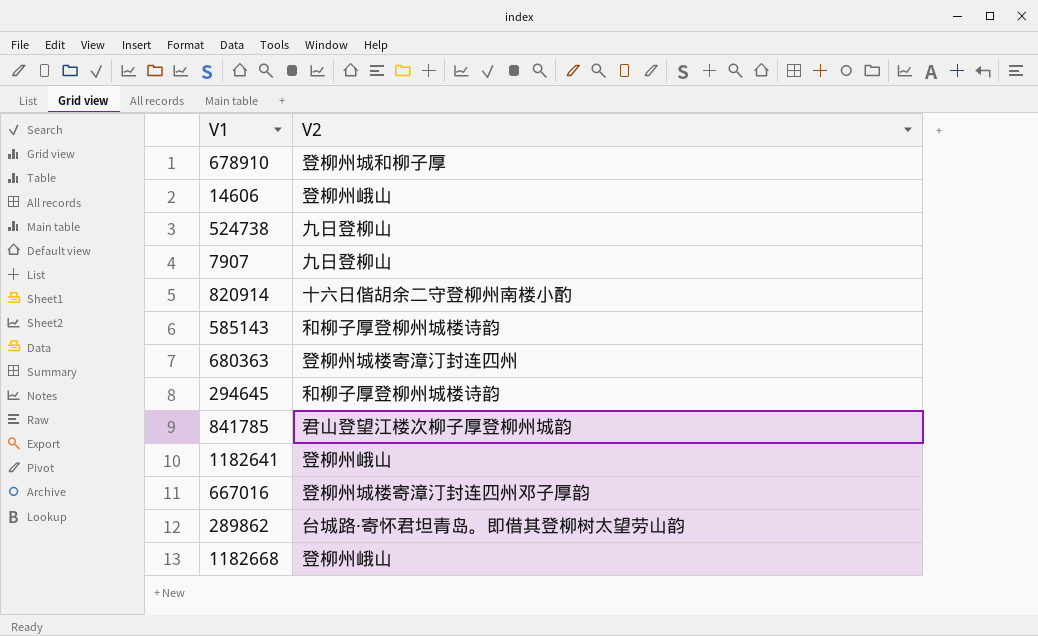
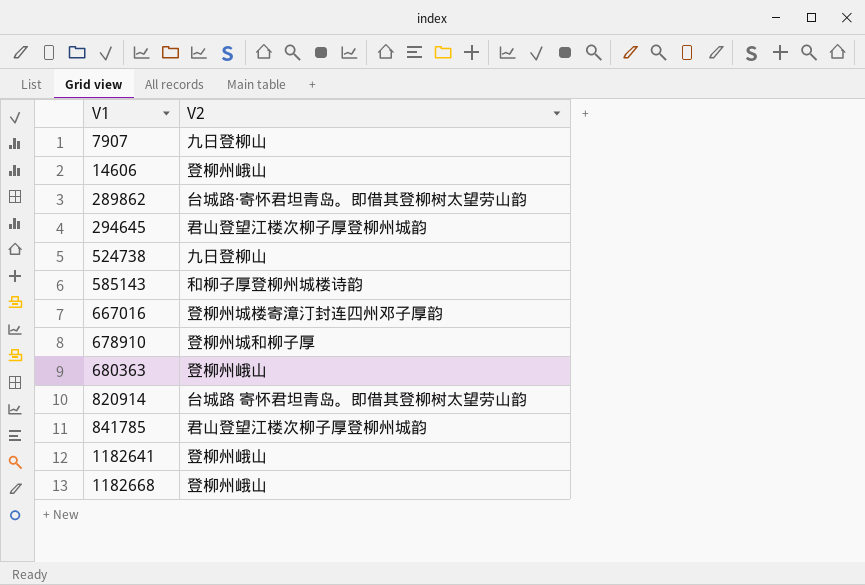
row order: none -> V1 ascending
294645 | V2: 和柳子厚登柳州城楼诗韵 -> 君山登望江楼次柳子厚登柳州城韵
680363 | V2: 登柳州城楼寄漳汀封连四州 -> 登柳州峨山
820914 | V2: 十六日偕胡余二守登柳州南楼小酌 -> 台城路 寄怀君坦青岛。即借其登柳树太望劳山韵

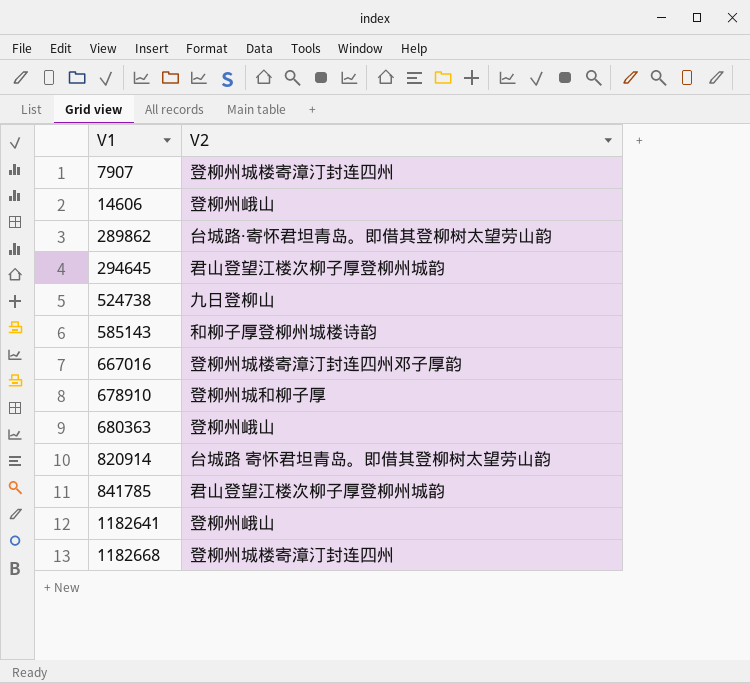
7907 | V2: 九日登柳山 -> 登柳州城楼寄漳汀封连四州
1182668 | V2: 登柳州峨山 -> 登柳州城楼寄漳汀封连四州

